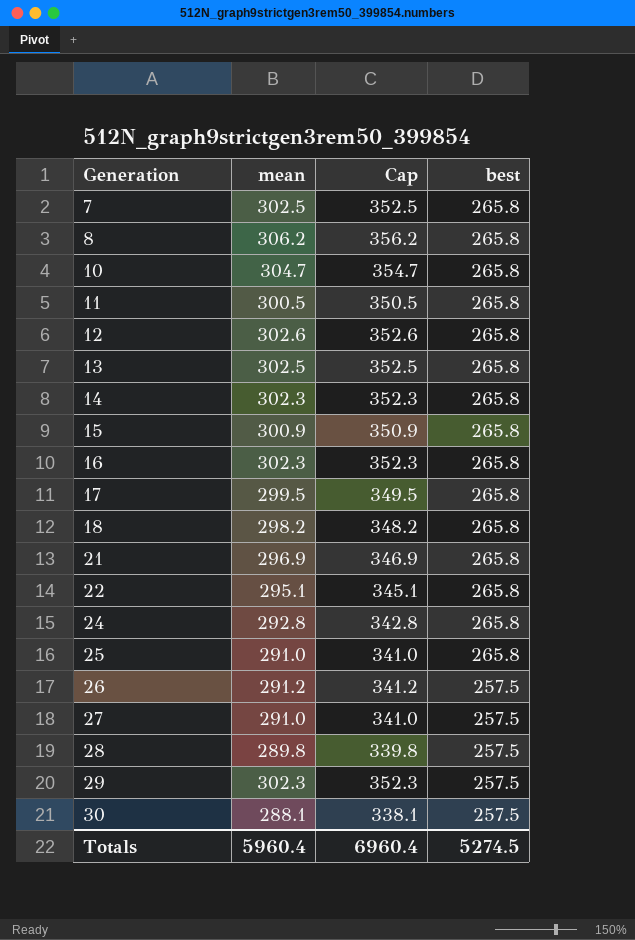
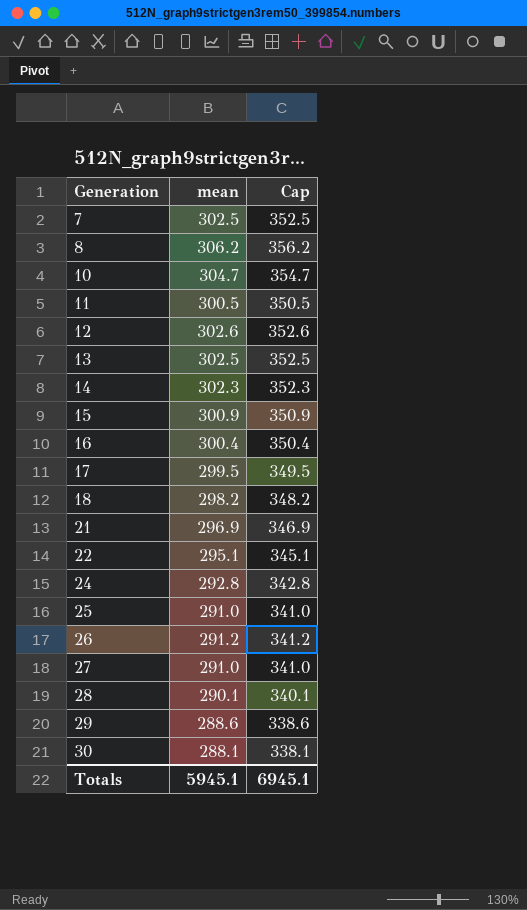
column best | position: 4 -> none
16 | mean: 302.3 -> 300.4
16 | Cap: 352.3 -> 350.4
28 | mean: 289.8 -> 290.1
28 | Cap: 339.8 -> 340.1
29 | mean: 302.3 -> 288.6
29 | Cap: 352.3 -> 338.6
Totals | mean: 5960.4 -> 5945.1
Totals | Cap: 6960.4 -> 6945.1

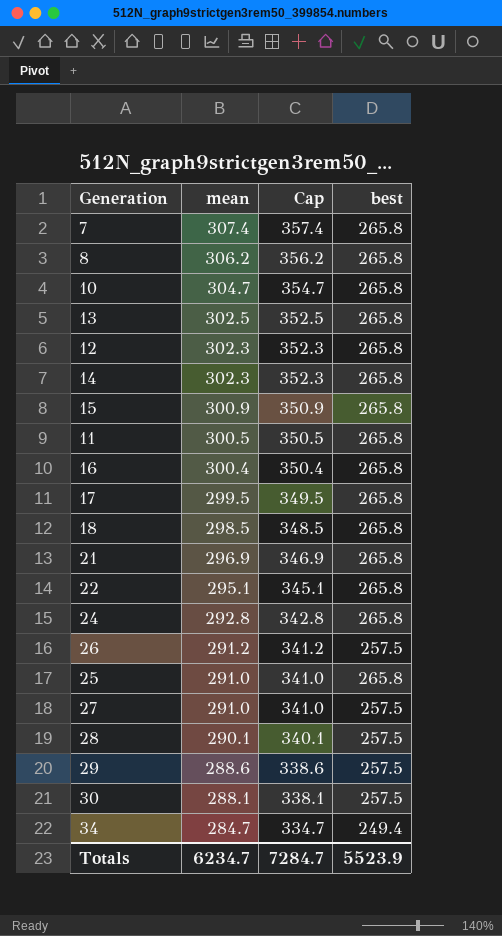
row order: Generation ascending -> mean descending
column best | position: none -> 4
7 | mean: 302.5 -> 307.4
7 | Cap: 352.5 -> 357.4
12 | mean: 302.6 -> 302.3
12 | Cap: 352.6 -> 352.3
18 | mean: 298.2 -> 298.5
18 | Cap: 348.2 -> 348.5
row 34: none -> 284.7 | 334.7 | 249.4
Totals | mean: 5945.1 -> 6234.7
Totals | Cap: 6945.1 -> 7284.7

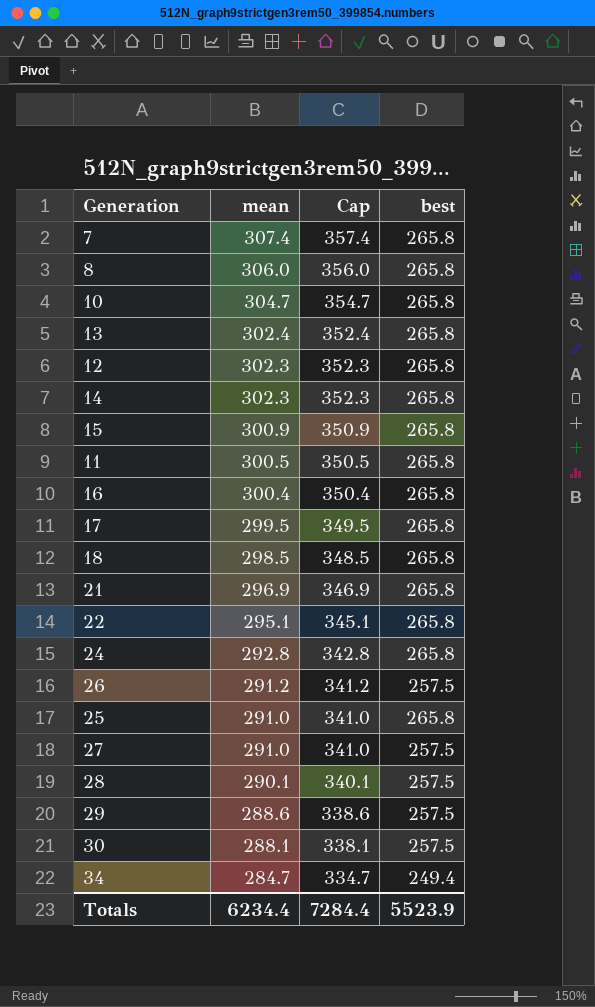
8 | mean: 306.2 -> 306.0
8 | Cap: 356.2 -> 356.0
13 | mean: 302.5 -> 302.4
13 | Cap: 352.5 -> 352.4
Totals | mean: 6234.7 -> 6234.4
Totals | Cap: 7284.7 -> 7284.4

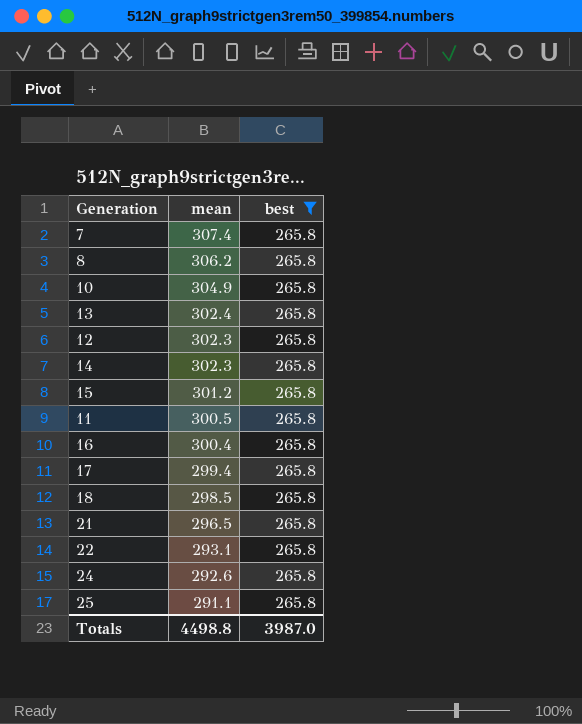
filter: none -> best = 265.8
column Cap | formula: [mean] + 50 -> none
8 | mean: 306.0 -> 306.2
10 | mean: 304.7 -> 304.9
15 | mean: 300.9 -> 301.2
17 | mean: 299.5 -> 299.4
21 | mean: 296.9 -> 296.5
22 | mean: 295.1 -> 293.1
24 | mean: 292.8 -> 292.6
25 | mean: 291.0 -> 291.1
Totals | mean: 6234.4 -> 4498.8
Totals | best: 5523.9 -> 3987.0

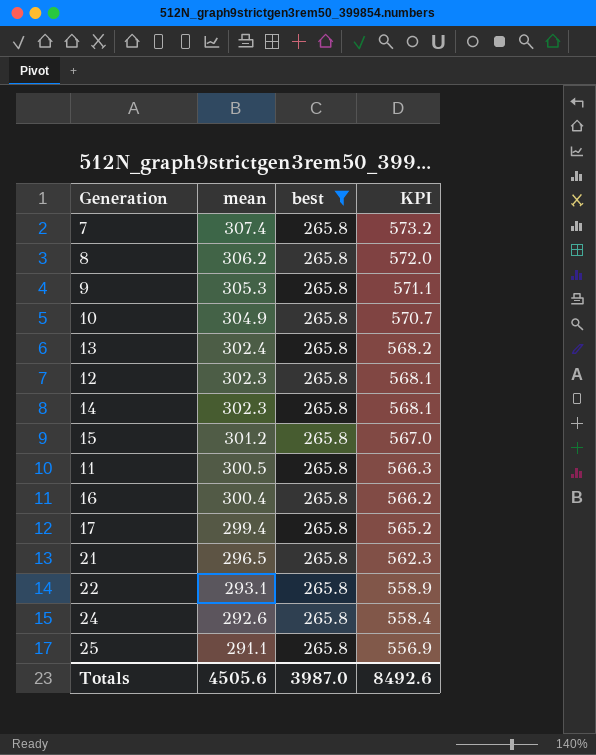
column KPI | formula: none -> [mean] + [best]
row 18: 298.5 | 265.8 -> none
row 9: none -> 305.3 | 265.8 | 571.1
Totals | mean: 4498.8 -> 4505.6

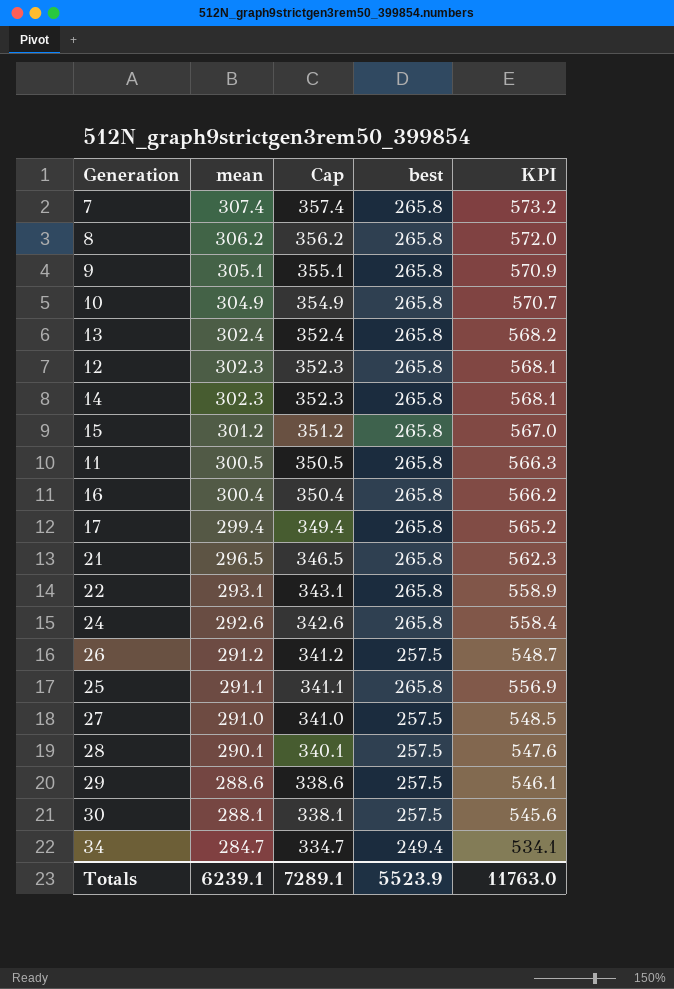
filter: best = 265.8 -> none
column Cap | formula: none -> [mean] + 50
9 | mean: 305.3 -> 305.1
9 | KPI: 571.1 -> 570.9
Totals | mean: 4505.6 -> 6239.1
Totals | best: 3987.0 -> 5523.9
Totals | KPI: 8492.6 -> 11763.0

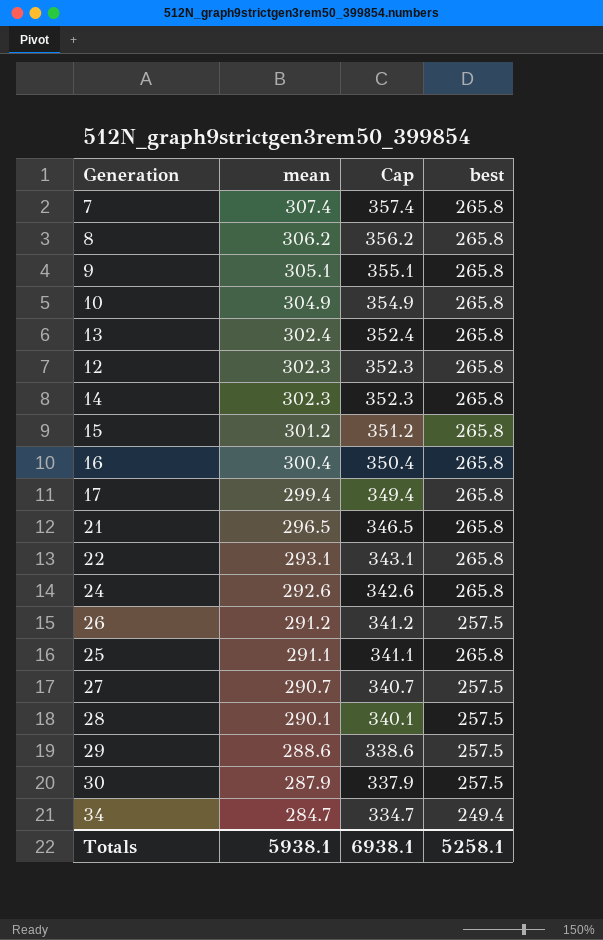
column KPI | formula: [mean] + [best] -> none
row 11: 300.5 | 350.5 | 265.8 | 566.3 -> none
27 | mean: 291.0 -> 290.7
27 | Cap: 341.0 -> 340.7
30 | mean: 288.1 -> 287.9
30 | Cap: 338.1 -> 337.9
Totals | mean: 6239.1 -> 5938.1
Totals | Cap: 7289.1 -> 6938.1
Totals | best: 5523.9 -> 5258.1

